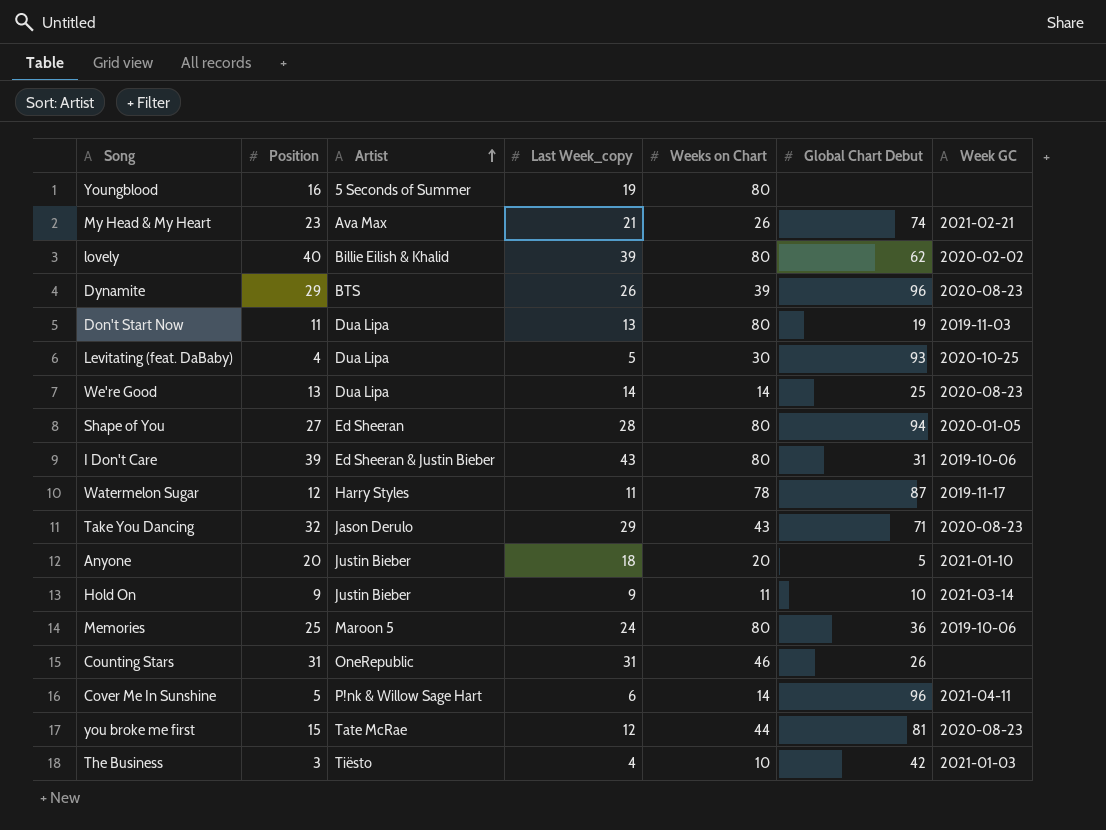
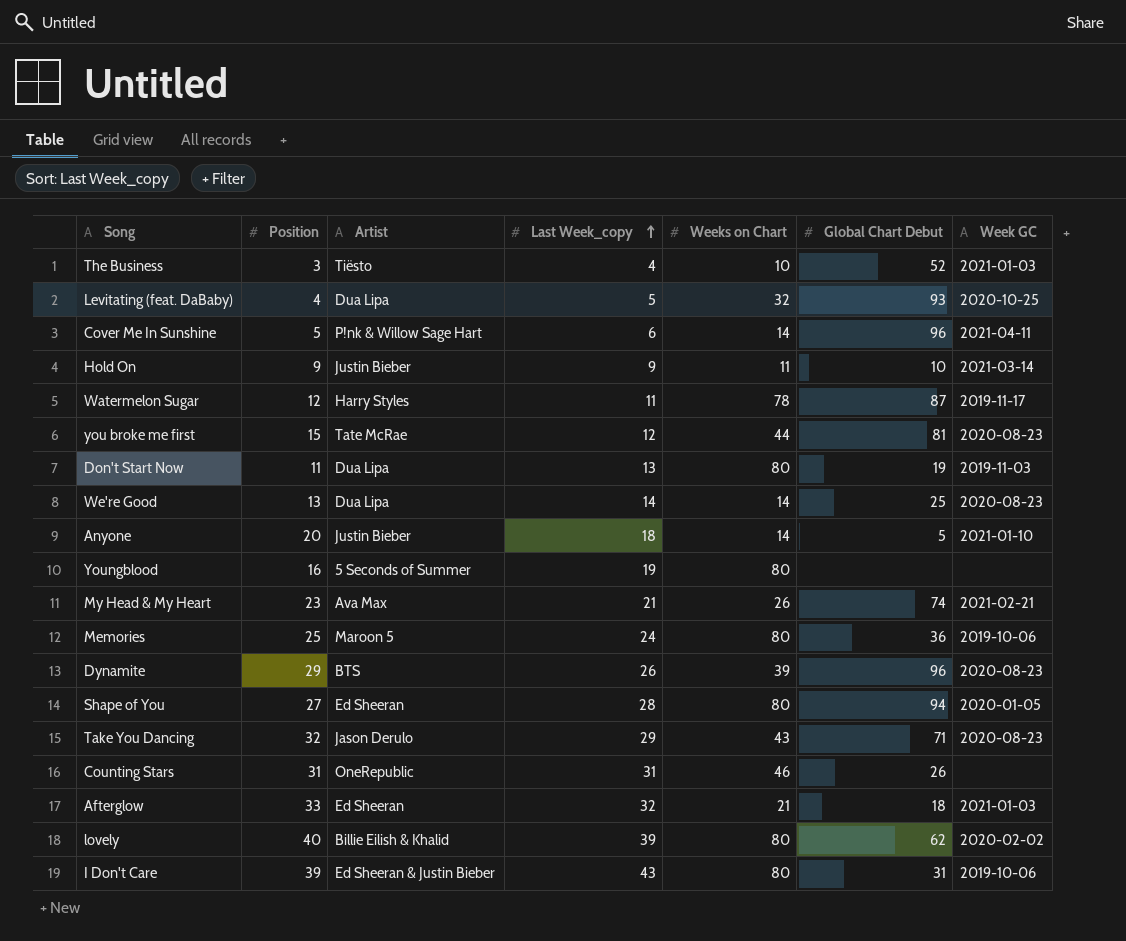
row order: Artist ascending -> Last Week_copy ascending
The Business | Global Chart Debut: 42 -> 52
Levitating (feat. DaBaby) | Weeks on Chart: 30 -> 32
Anyone | Weeks on Chart: 20 -> 14
row Afterglow: none -> 33 | Ed Sheeran | 32 | 21 | 18 | 2021-01-03

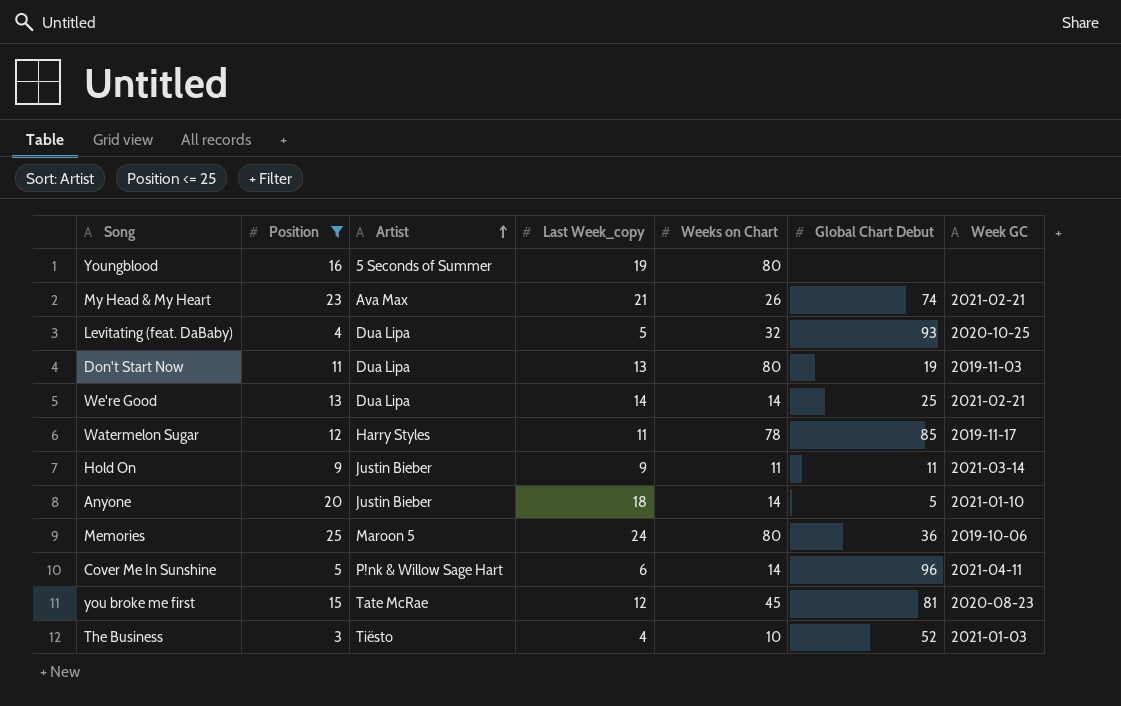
filter: none -> Position <= 25
row order: Last Week_copy ascending -> Artist ascending
We're Good | Week GC: 2020-08-23 -> 2021-02-21
Watermelon Sugar | Global Chart Debut: 87 -> 85
Hold On | Global Chart Debut: 10 -> 11
you broke me first | Weeks on Chart: 44 -> 45

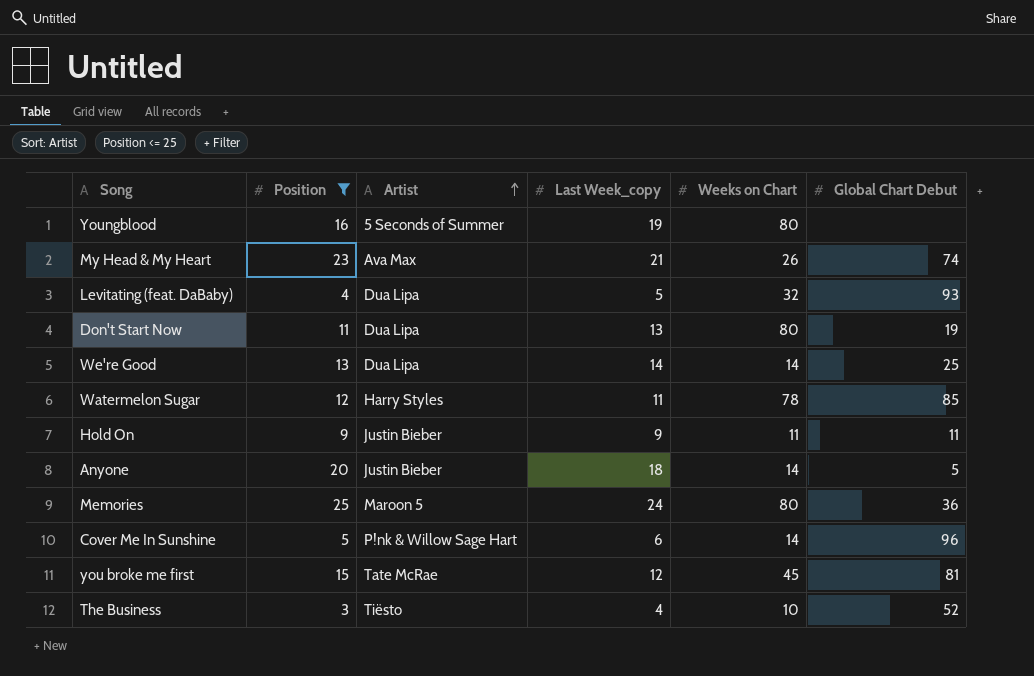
column Week GC | position: 7 -> none

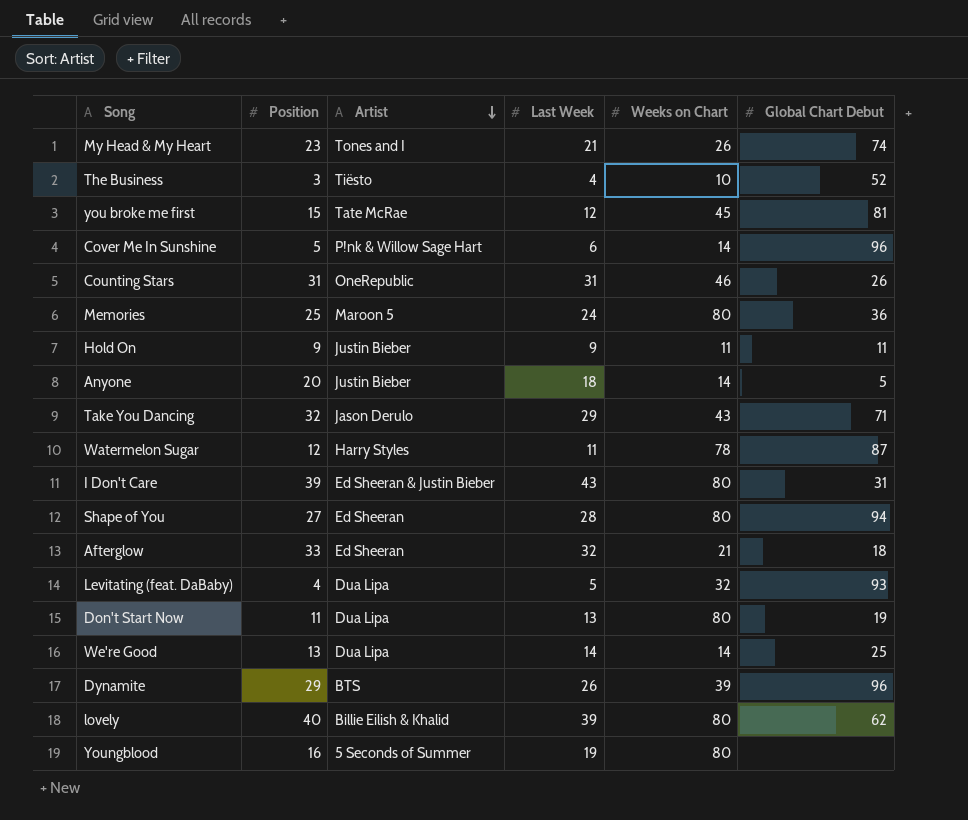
filter: Position <= 25 -> none
row order: Artist ascending -> Artist descending
column name: Last Week_copy -> Last Week
My Head & My Heart | Artist: Ava Max -> Tones and I
Watermelon Sugar | Global Chart Debut: 85 -> 87

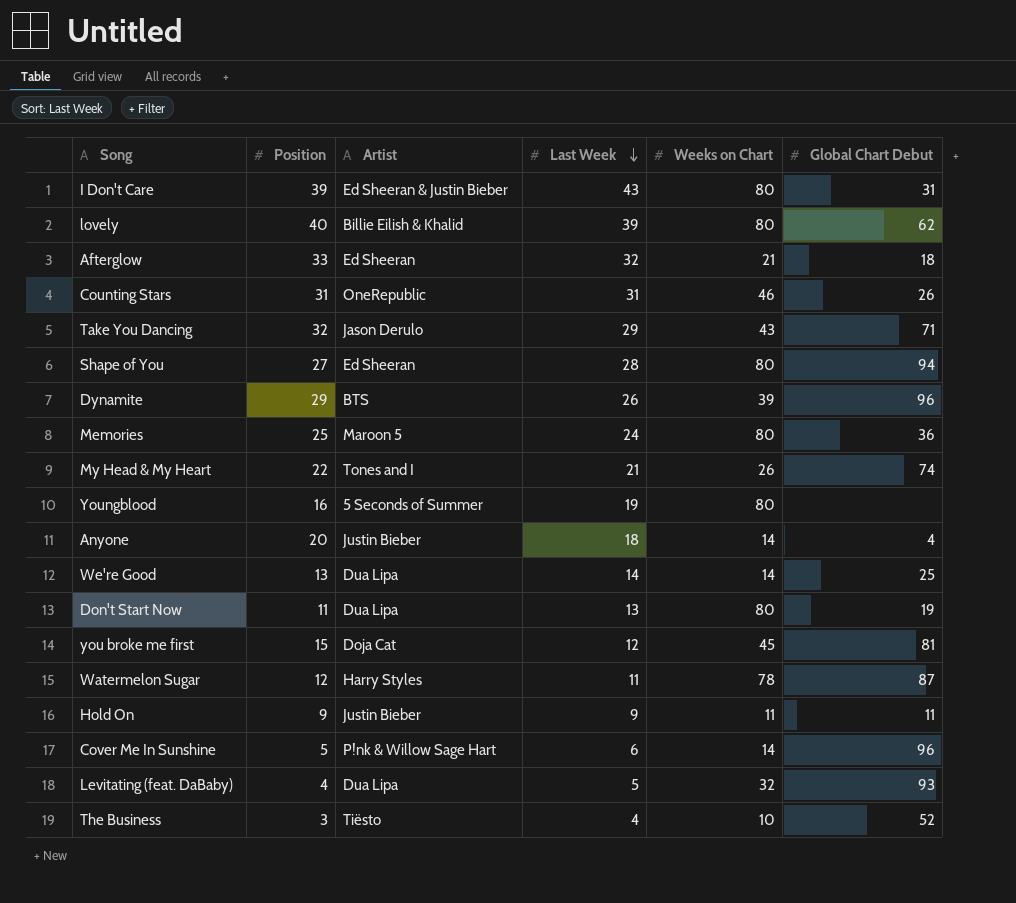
row order: Artist descending -> Last Week descending
My Head & My Heart | Position: 23 -> 22
Anyone | Global Chart Debut: 5 -> 4
you broke me first | Artist: Tate McRae -> Doja Cat

